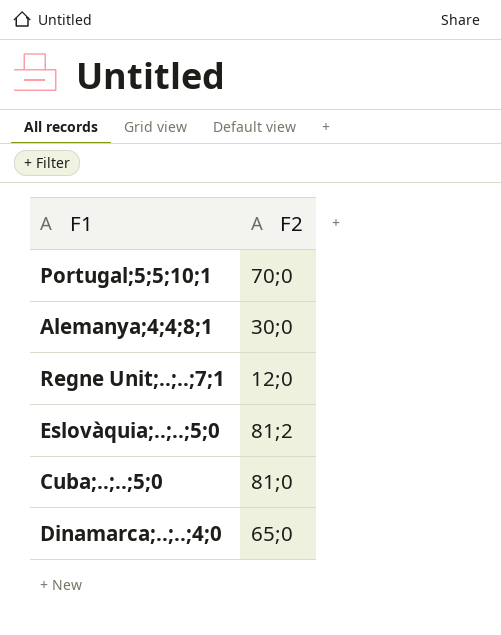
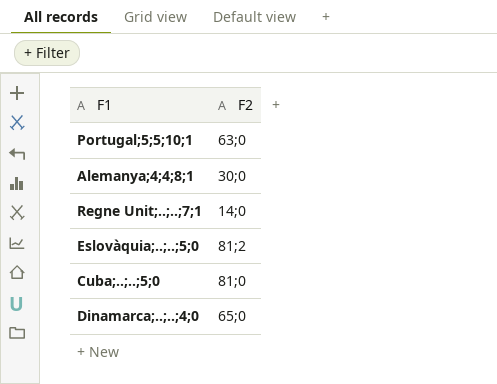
Portugal;5;5;10;1 | F2: 70;0 -> 63;0
Regne Unit;..;..;7;1 | F2: 12;0 -> 14;0

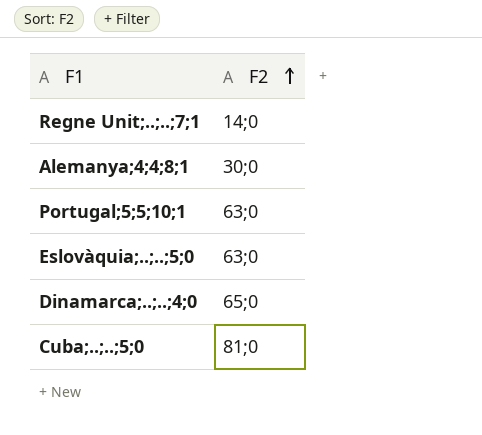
row order: none -> F2 ascending
Eslovàquia;..;..;5;0 | F2: 81;2 -> 63;0

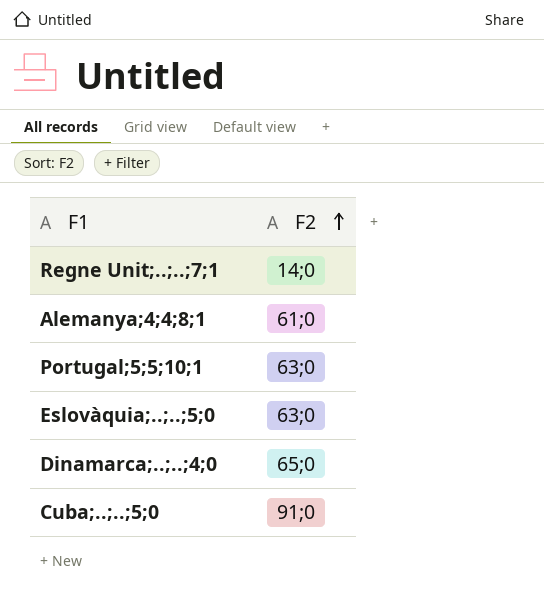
Alemanya;4;4;8;1 | F2: 30;0 -> 61;0
Cuba;..;..;5;0 | F2: 81;0 -> 91;0

